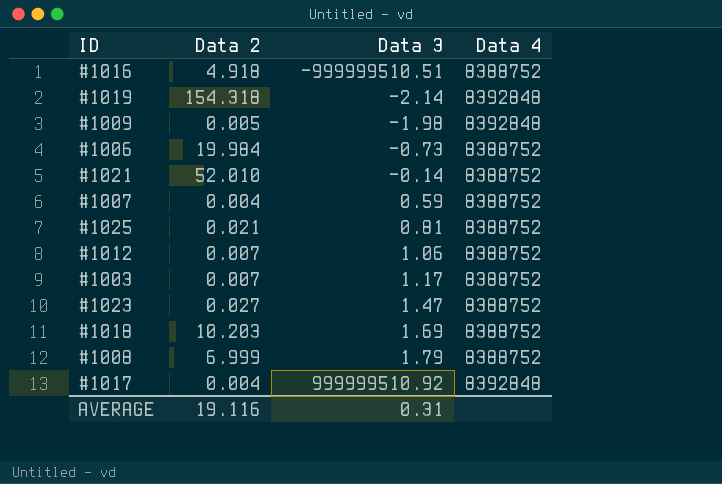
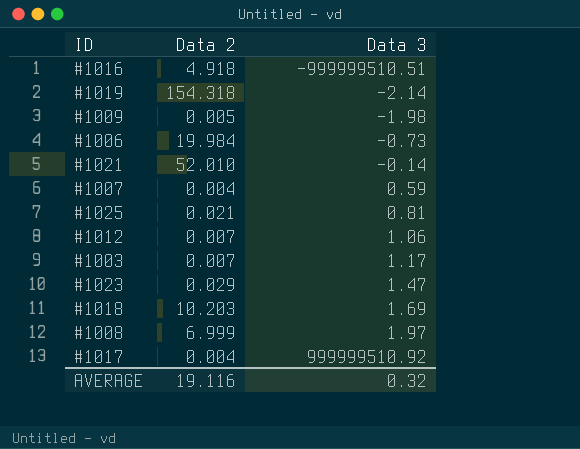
column Data 4 | position: 4 -> none
#1023 | Data 2: 0.027 -> 0.029
#1008 | Data 3: 1.79 -> 1.97
AVERAGE | Data 3: 0.31 -> 0.32

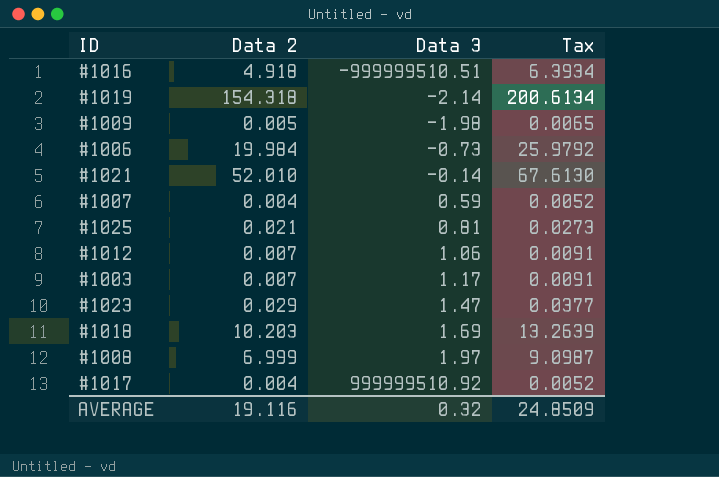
column Tax | formula: none -> [Data 2] * 1.3

